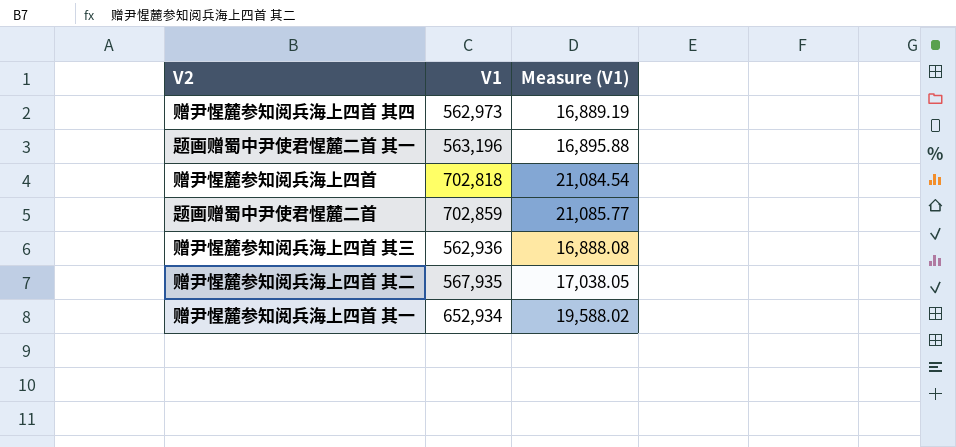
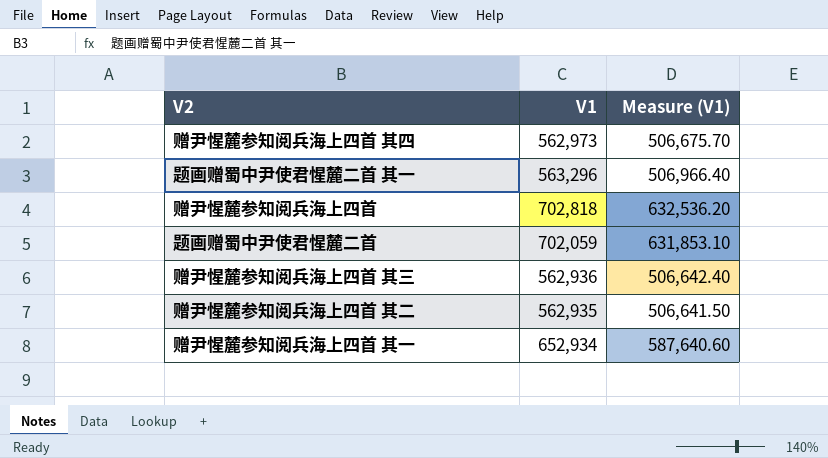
column Measure (V1) | formula: [V1] * 0.03 -> [V1] * 0.9
题画赠蜀中尹使君惺麓二首 其一 | V1: 563,196 -> 563,296
题画赠蜀中尹使君惺麓二首 | V1: 702,859 -> 702,059
赠尹惺麓参知阅兵海上四首 其二 | V1: 567,935 -> 562,935

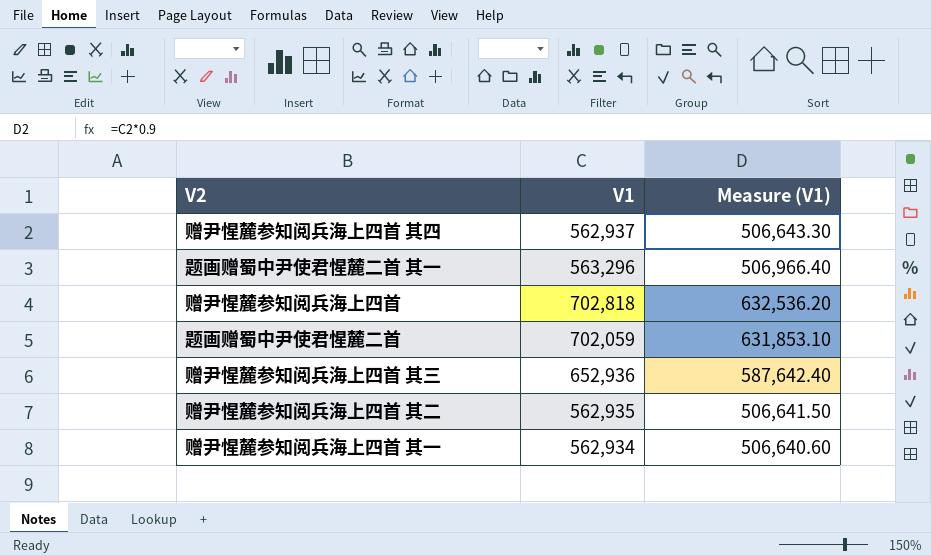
赠尹惺麓参知阅兵海上四首 其四 | V1: 562,973 -> 562,937
赠尹惺麓参知阅兵海上四首 其四 | Measure (V1): 506,675.70 -> 506,643.30
赠尹惺麓参知阅兵海上四首 其三 | V1: 562,936 -> 652,936
赠尹惺麓参知阅兵海上四首 其三 | Measure (V1): 506,642.40 -> 587,642.40
赠尹惺麓参知阅兵海上四首 其一 | V1: 652,934 -> 562,934
赠尹惺麓参知阅兵海上四首 其一 | Measure (V1): 587,640.60 -> 506,640.60

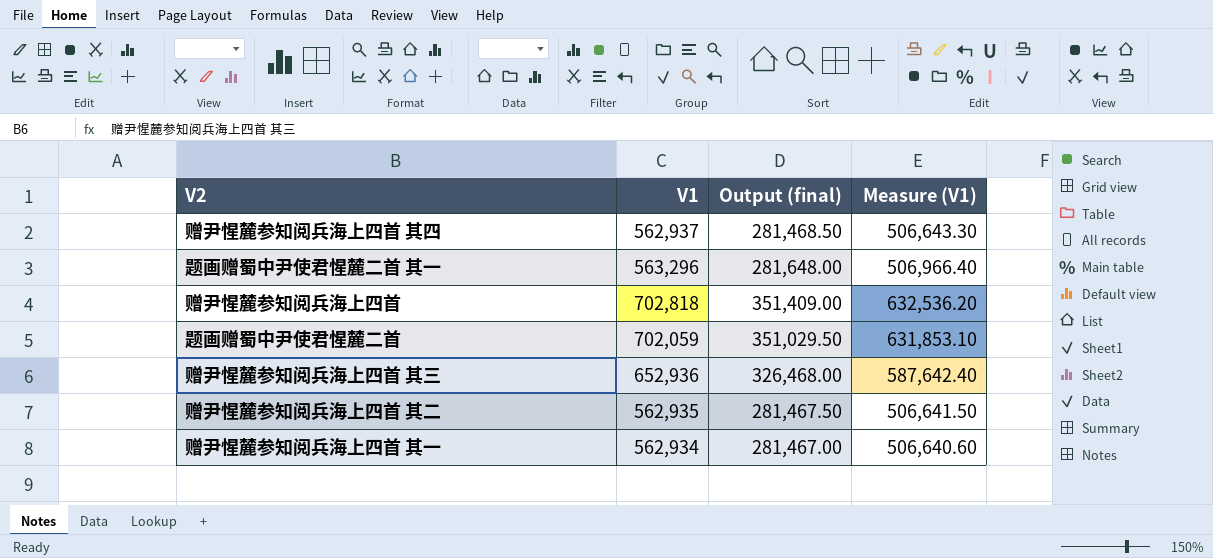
column Output (final) | formula: none -> [V1] * 0.5

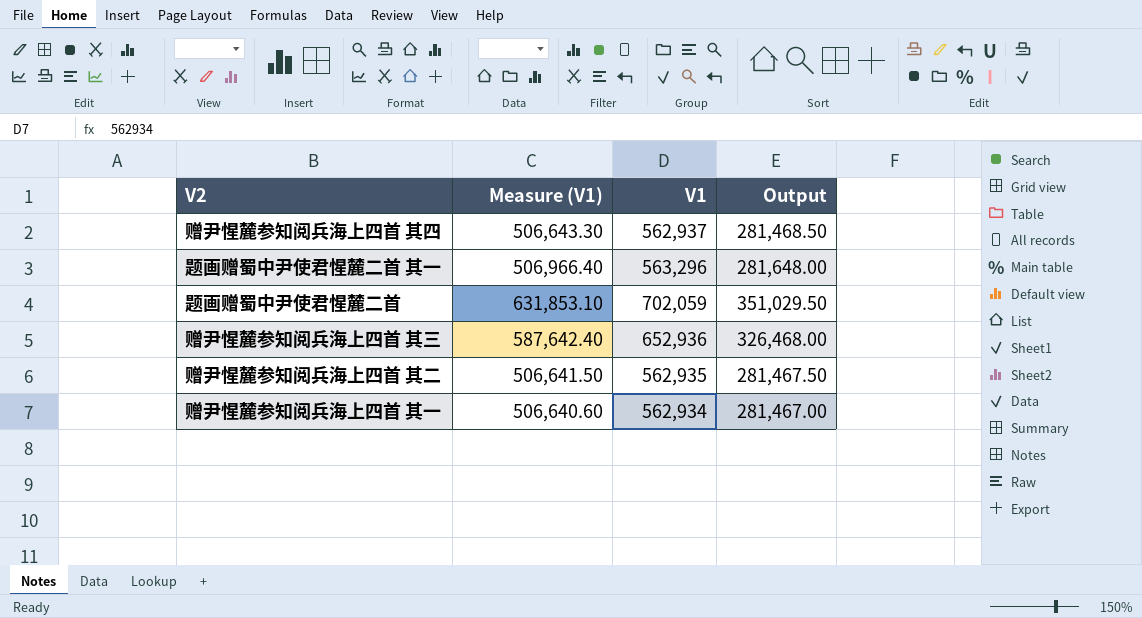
column Measure (V1) | position: 4 -> 2
column name: Output (final) -> Output
row 赠尹惺麓参知阅兵海上四首: 702,818 | 351,409.00 | 632,536.20 -> none

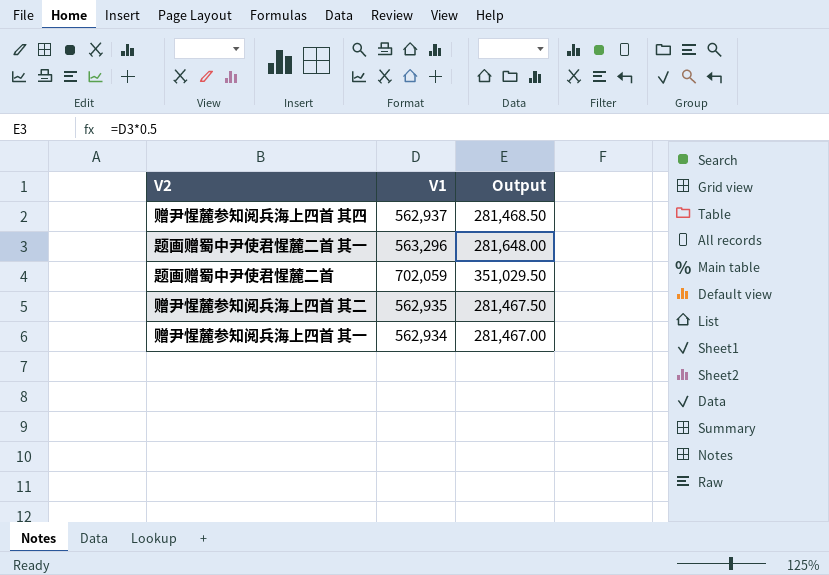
column Measure (V1) | formula: [V1] * 0.9 -> none
row 赠尹惺麓参知阅兵海上四首 其三: 587,642.40 | 652,936 | 326,468.00 -> none

